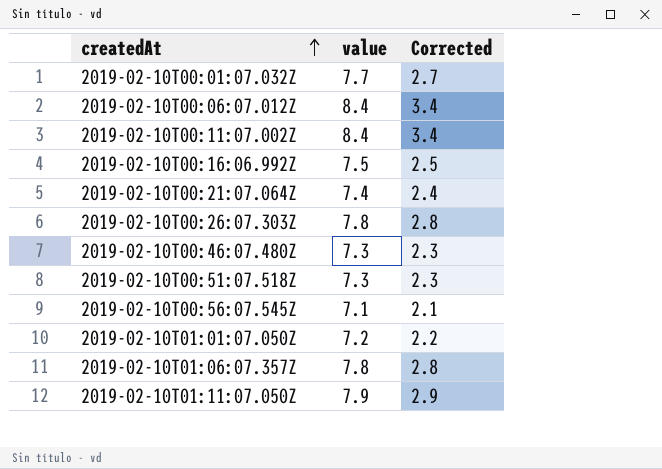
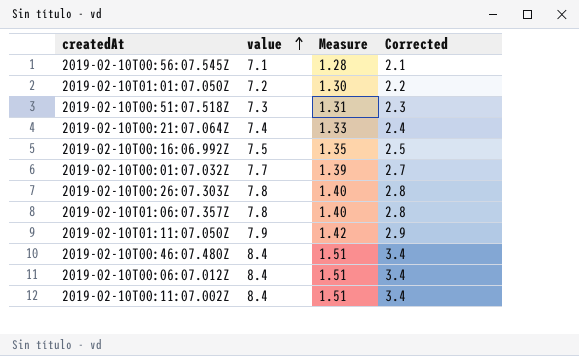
row order: createdAt ascending -> value ascending
column Measure | formula: none -> [value] * 0.18
2019-02-10T00:46:07.480Z | value: 7.3 -> 8.4
2019-02-10T00:46:07.480Z | Corrected: 2.3 -> 3.4

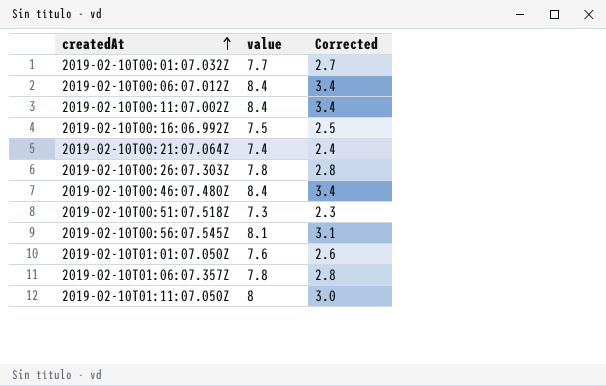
row order: value ascending -> createdAt ascending
column Measure | formula: [value] * 0.18 -> none
2019-02-10T00:56:07.545Z | value: 7.1 -> 8.1
2019-02-10T00:56:07.545Z | Corrected: 2.1 -> 3.1
2019-02-10T01:01:07.050Z | value: 7.2 -> 7.6
2019-02-10T01:01:07.050Z | Corrected: 2.2 -> 2.6
2019-02-10T01:11:07.050Z | value: 7.9 -> 8
2019-02-10T01:11:07.050Z | Corrected: 2.9 -> 3.0

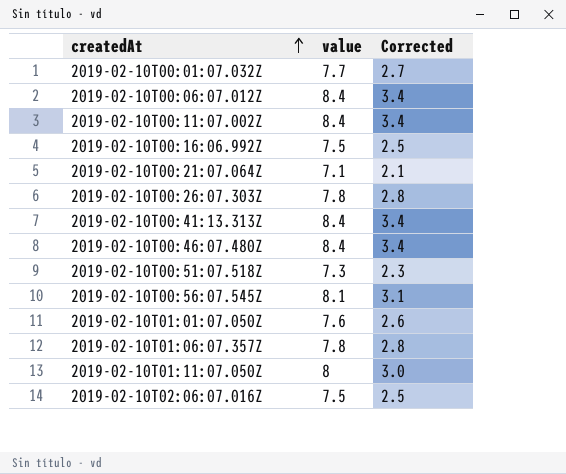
2019-02-10T00:21:07.064Z | value: 7.4 -> 7.1
2019-02-10T00:21:07.064Z | Corrected: 2.4 -> 2.1
row 2019-02-10T00:41:13.313Z: none -> 8.4 | 3.4
row 2019-02-10T02:06:07.016Z: none -> 7.5 | 2.5

